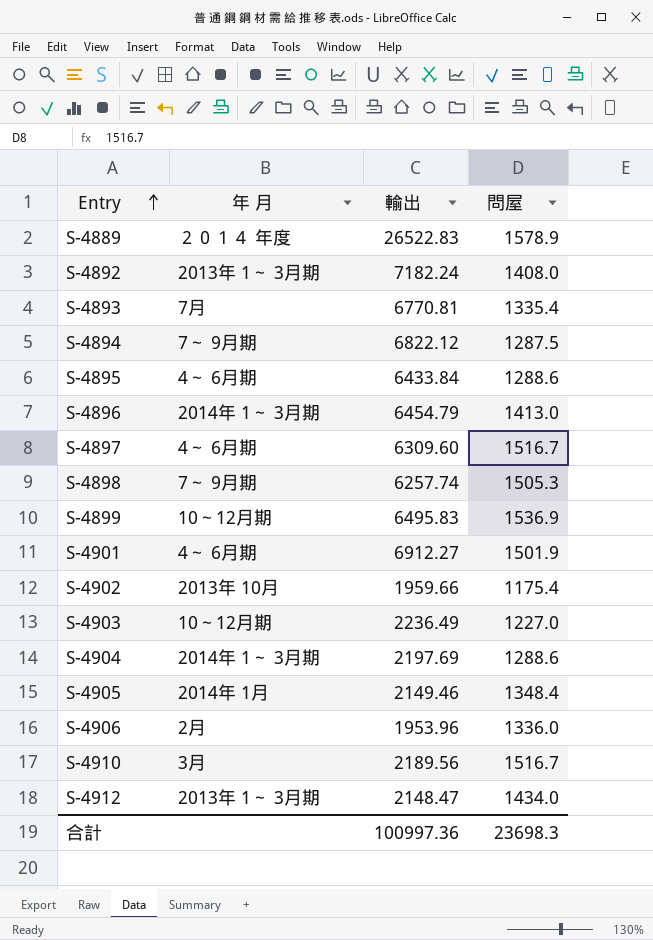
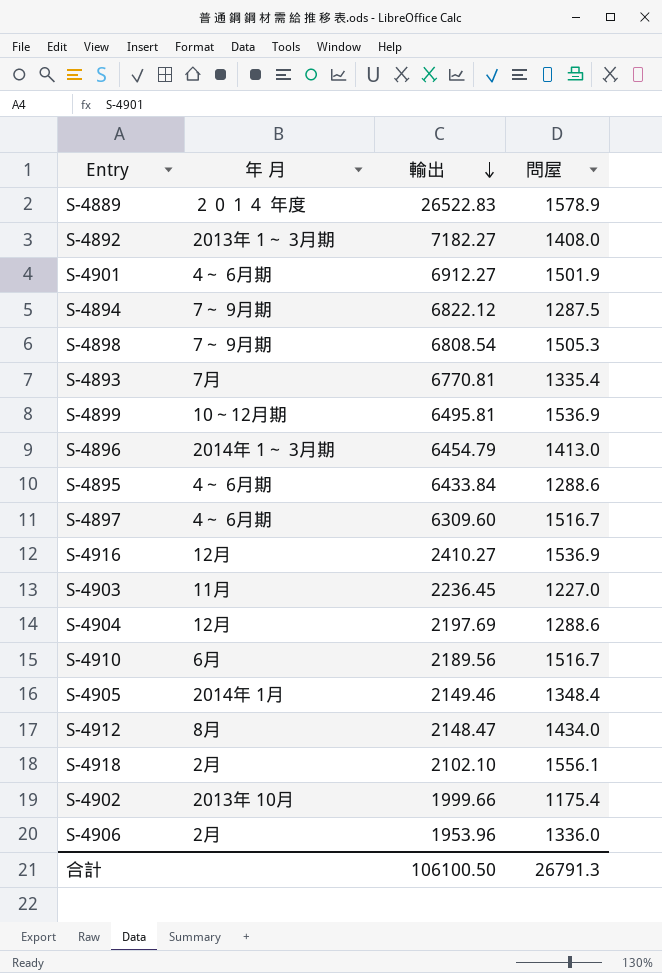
row order: Entry ascending -> 輸出 descending
S-4892 | 輸出: 7182.24 -> 7182.27
S-4898 | 輸出: 6257.74 -> 6808.54
S-4899 | 輸出: 6495.83 -> 6495.81
row S-4916: none -> 12月 | 2410.27 | 1536.9
S-4903 | 年 月: 10～12月期 -> 11月
S-4903 | 輸出: 2236.49 -> 2236.45
S-4904 | 年 月: 2014年 1～ 3月期 -> 12月
S-4910 | 年 月: 3月 -> 6月
S-4912 | 年 月: 2013年 1～ 3月期 -> 8月
row S-4918: none -> 2月 | 2102.10 | 1556.1
S-4902 | 輸出: 1959.66 -> 1999.66
合計 | 輸出: 100997.36 -> 106100.50
合計 | 問屋: 23698.3 -> 26791.3

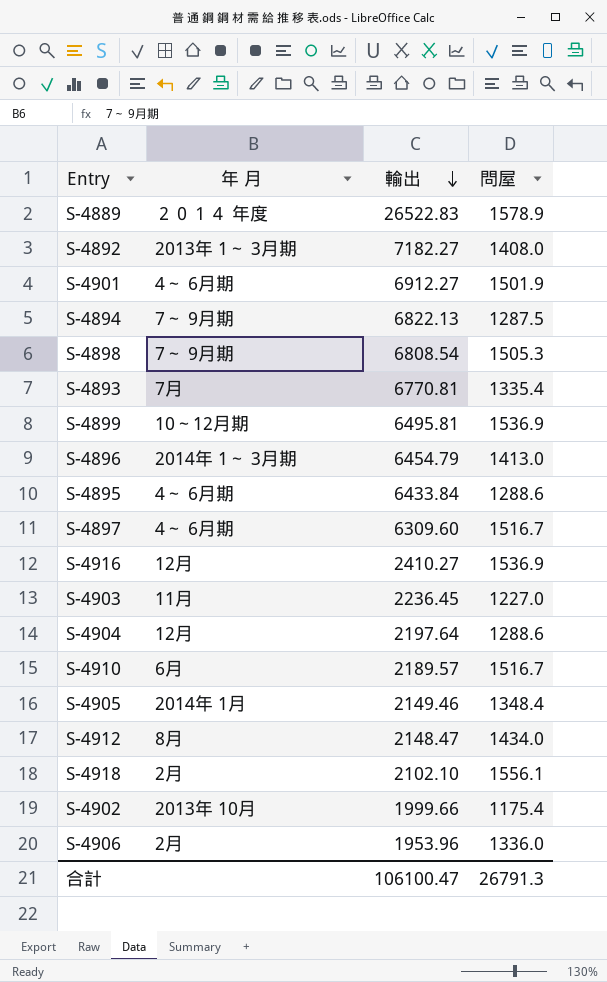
S-4894 | 輸出: 6822.12 -> 6822.13
S-4904 | 輸出: 2197.69 -> 2197.64
S-4910 | 輸出: 2189.56 -> 2189.57
合計 | 輸出: 106100.50 -> 106100.47

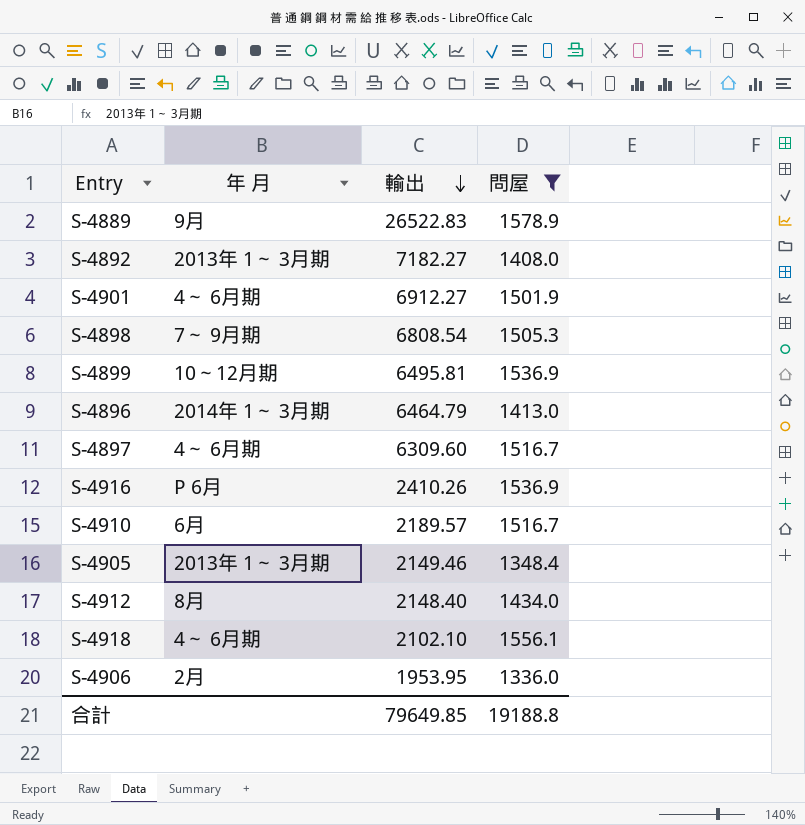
filter: none -> 問屋 >= 1336.0
S-4889 | 年 月: ２０１４ 年度 -> 9月
S-4896 | 輸出: 6454.79 -> 6464.79
S-4916 | 年 月: 12月 -> P 6月
S-4916 | 輸出: 2410.27 -> 2410.26
S-4905 | 年 月: 2014年 1月 -> 2013年 1～ 3月期
S-4912 | 輸出: 2148.47 -> 2148.40
S-4918 | 年 月: 2月 -> 4～ 6月期
S-4906 | 輸出: 1953.96 -> 1953.95
合計 | 輸出: 106100.47 -> 79649.85
合計 | 問屋: 26791.3 -> 19188.8

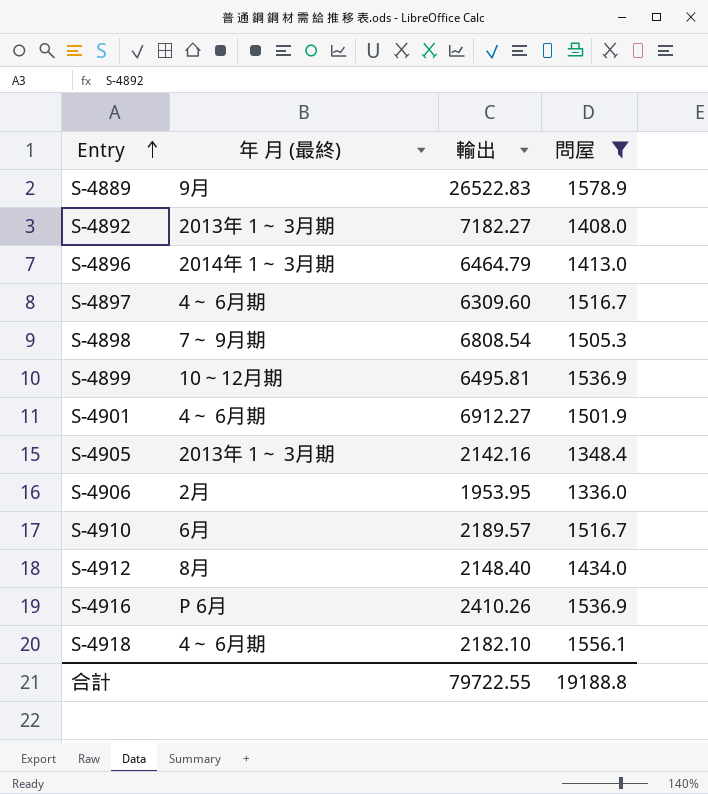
row order: 輸出 descending -> Entry ascending
column name: 年 月 -> 年 月 (最終)
S-4905 | 輸出: 2149.46 -> 2142.16
S-4918 | 輸出: 2102.10 -> 2182.10
合計 | 輸出: 79649.85 -> 79722.55

